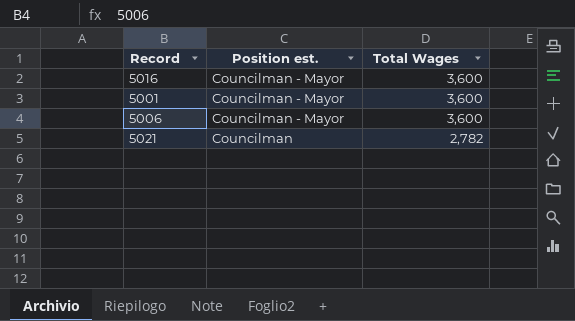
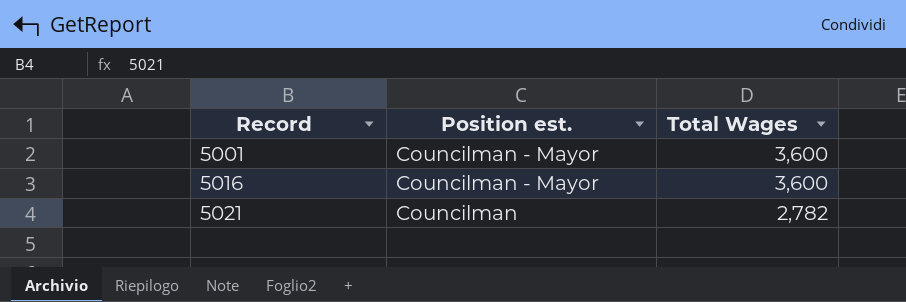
row order: Position est. descending -> Record ascending
row 5006: Councilman - Mayor | 3,600 -> none

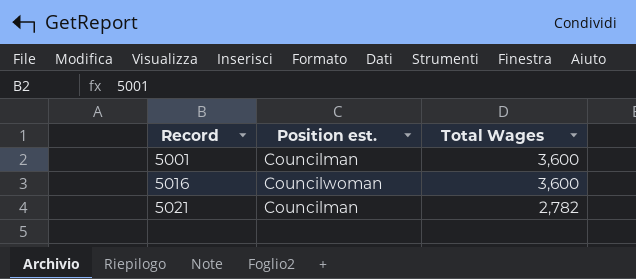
5001 | Position est.: Councilman - Mayor -> Councilman
5016 | Position est.: Councilman - Mayor -> Councilwoman

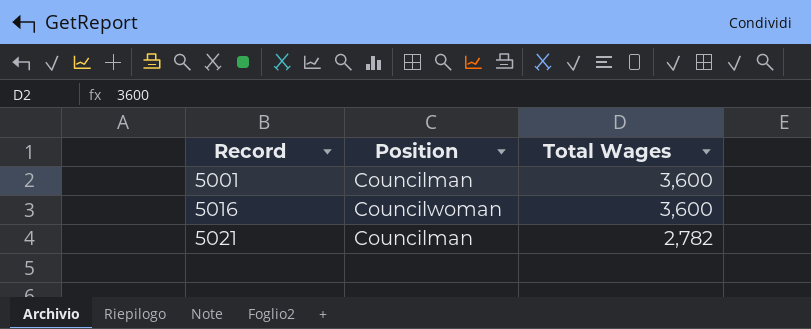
column name: Position est. -> Position

